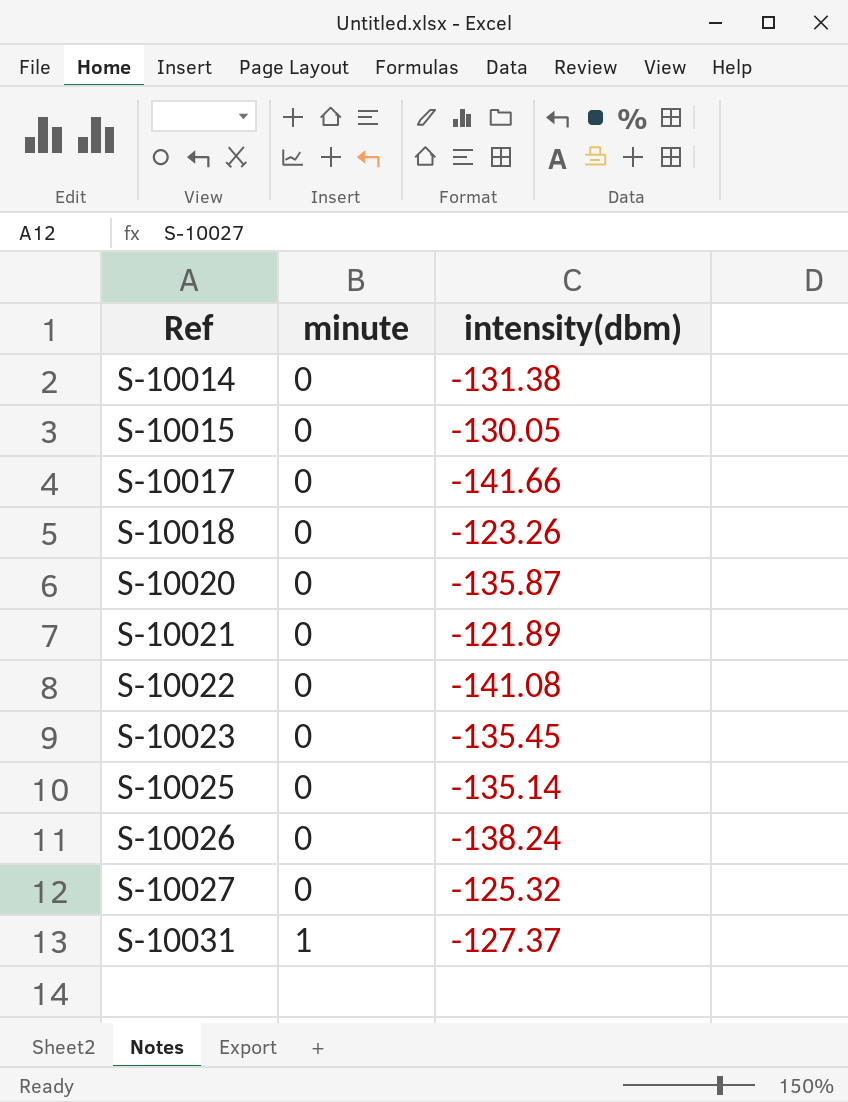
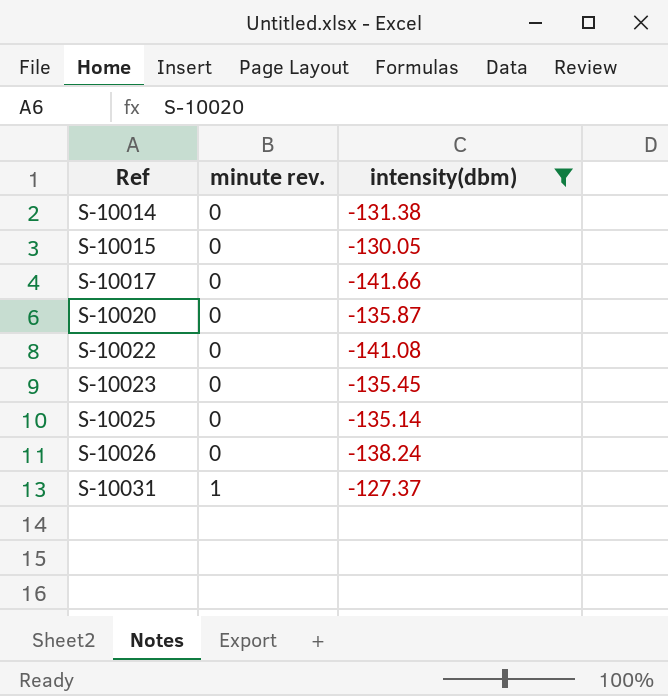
filter: none -> intensity(dbm) <= -127.37
column name: minute -> minute rev.

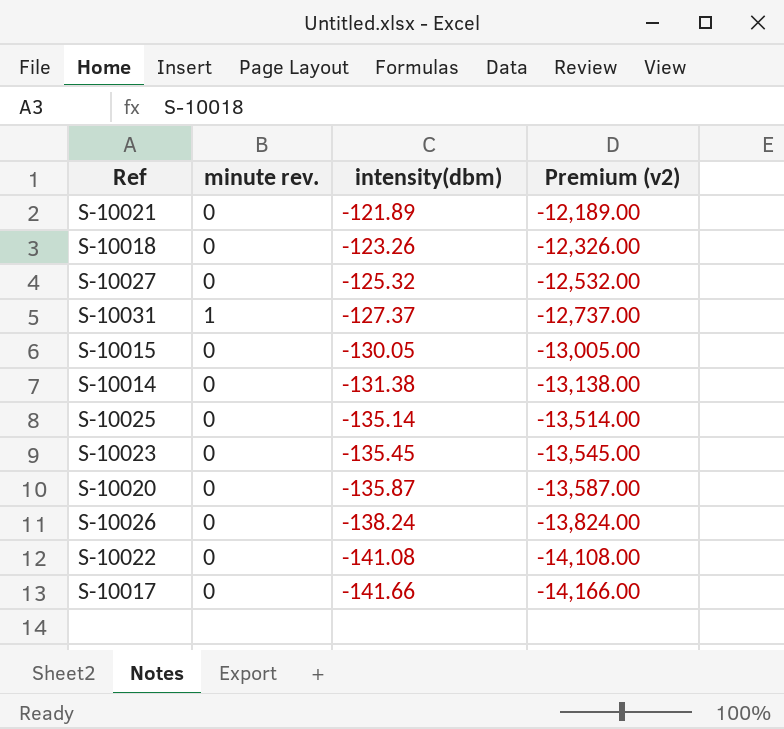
filter: intensity(dbm) <= -127.37 -> none
row order: Ref ascending -> intensity(dbm) descending
column Premium (v2) | formula: none -> [intensity(dbm)] * 100

